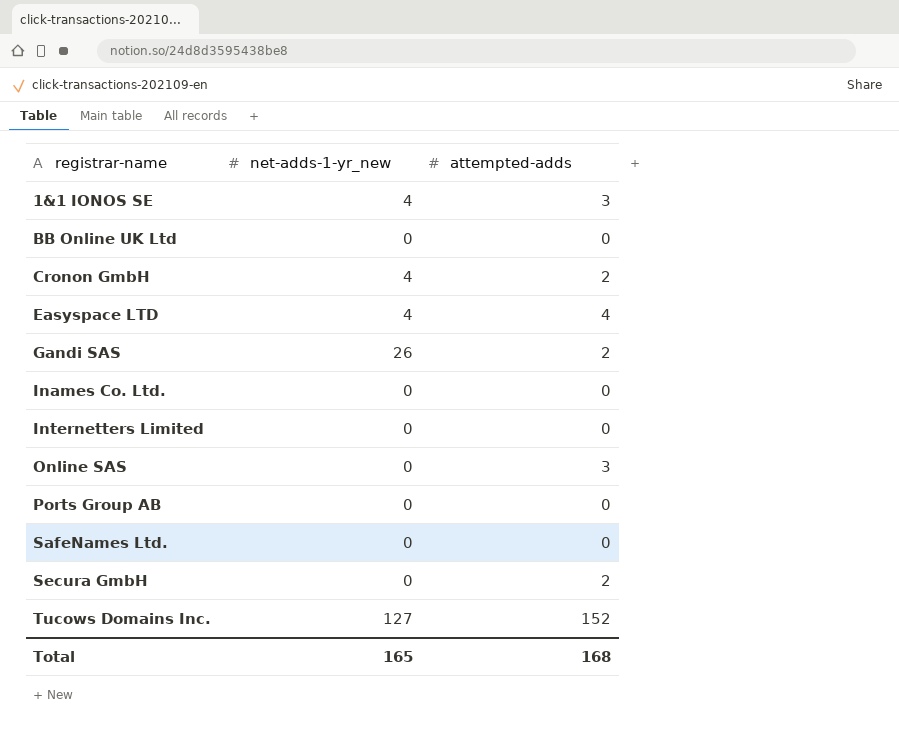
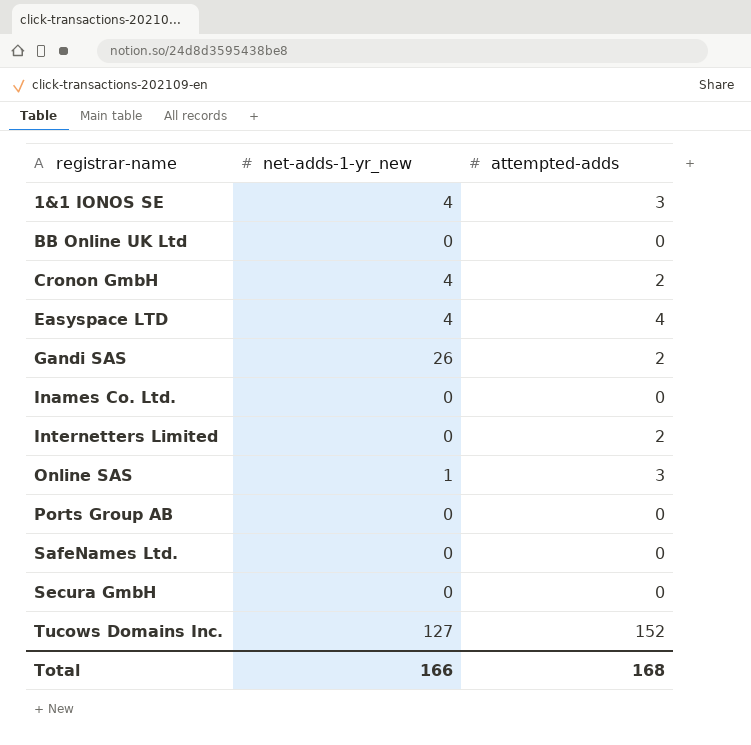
Internetters Limited | attempted-adds: 0 -> 2
Online SAS | net-adds-1-yr_new: 0 -> 1
Secura GmbH | attempted-adds: 2 -> 0
Total | net-adds-1-yr_new: 165 -> 166

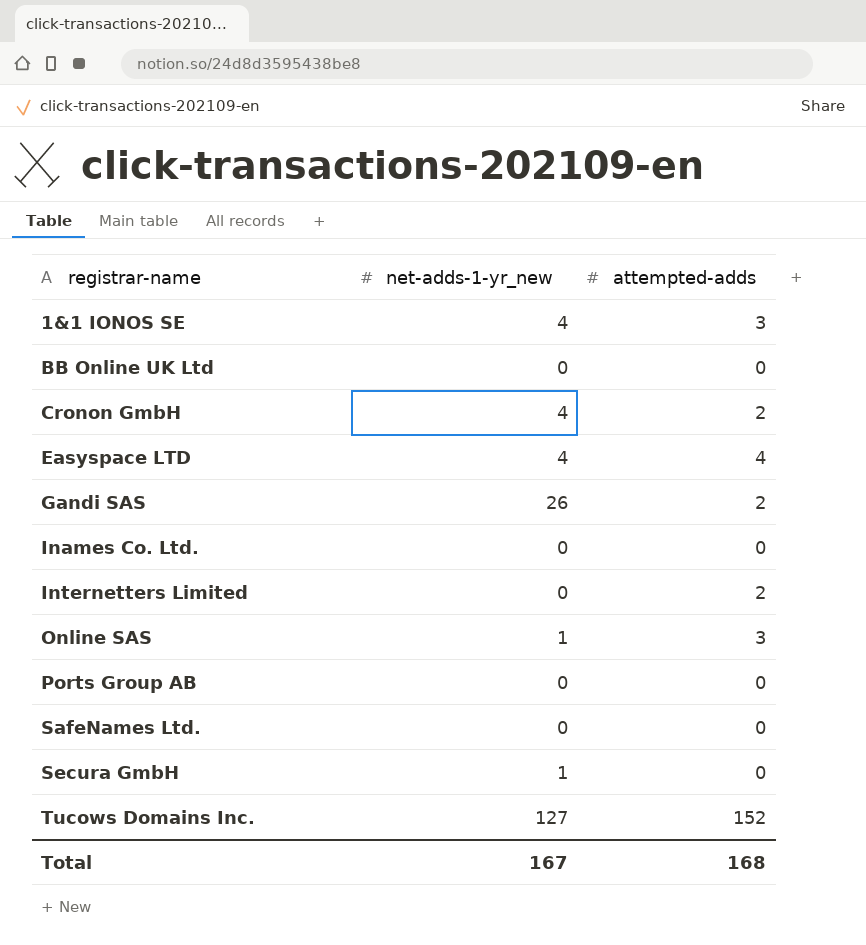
Secura GmbH | net-adds-1-yr_new: 0 -> 1
Total | net-adds-1-yr_new: 166 -> 167

